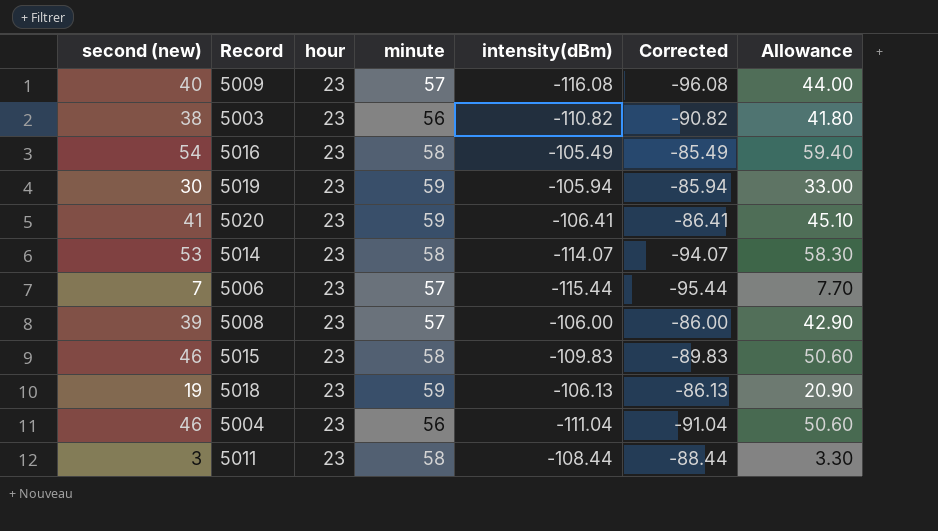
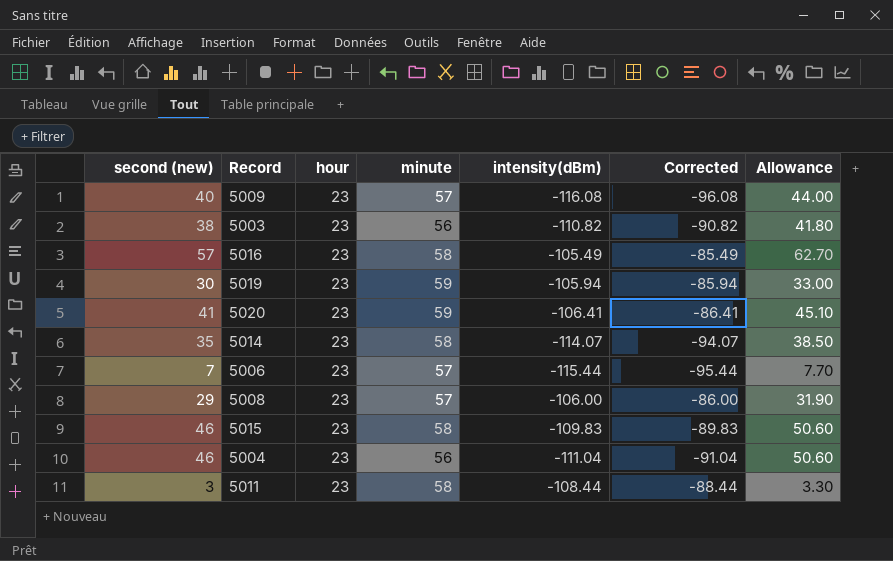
row 5018: 19 | 23 | 59 | -106.13 | -86.13 | 20.90 -> none
5016 | second (new): 54 -> 57
5016 | Allowance: 59.40 -> 62.70
5014 | second (new): 53 -> 35
5014 | Allowance: 58.30 -> 38.50
5008 | second (new): 39 -> 29
5008 | Allowance: 42.90 -> 31.90

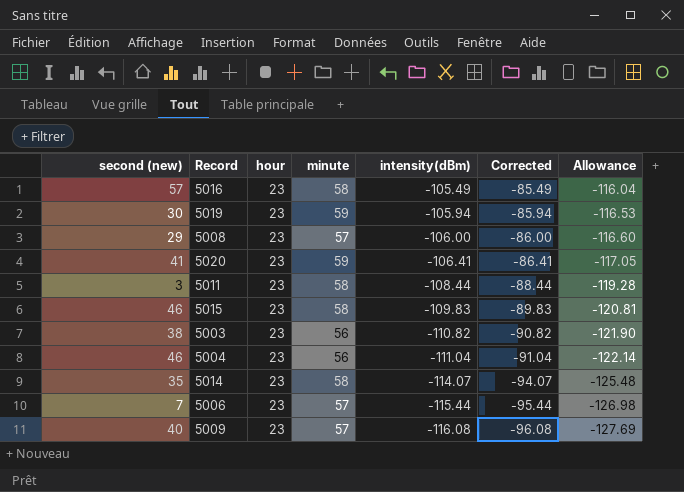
row order: none -> intensity(dBm) descending
column Allowance | formula: [second (new)] * 1.1 -> [intensity(dBm)] * 1.1

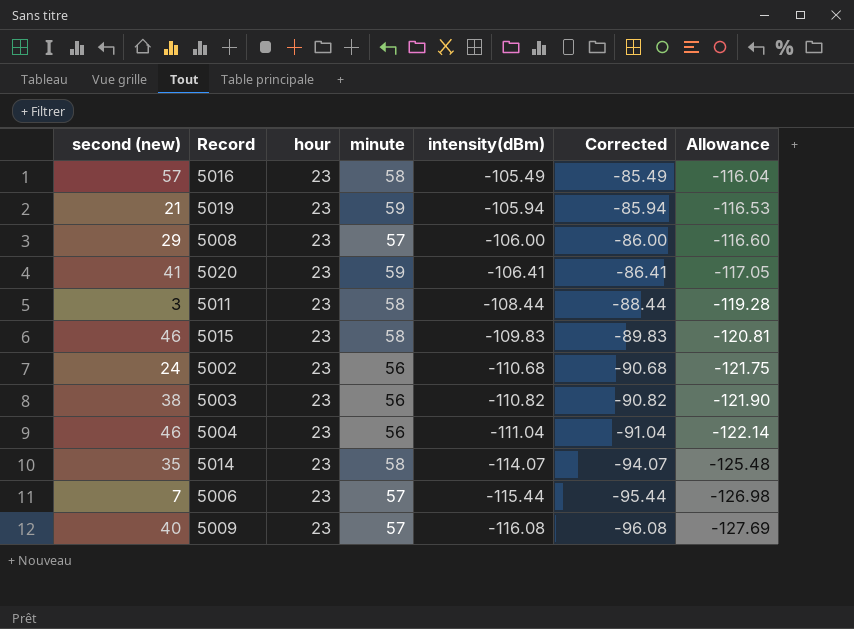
5019 | second (new): 30 -> 21
row 5002: none -> 24 | 23 | 56 | -110.68 | -90.68 | -121.75

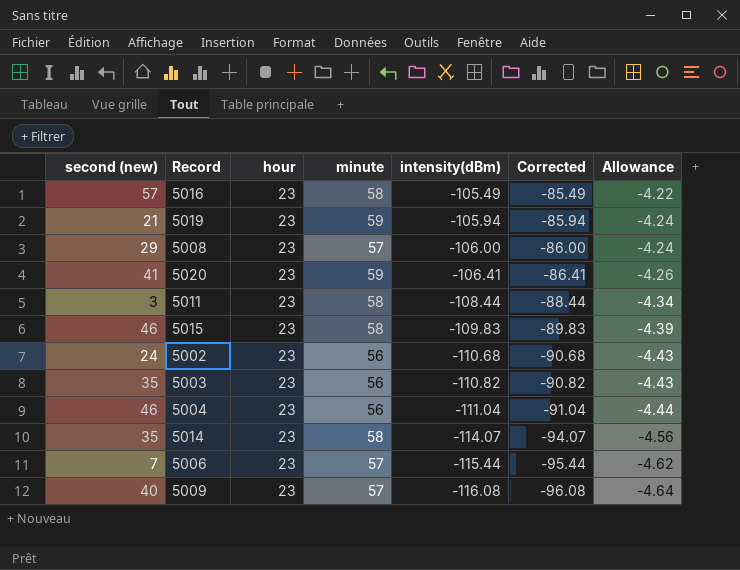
column Allowance | formula: [intensity(dBm)] * 1.1 -> [intensity(dBm)] * 0.04
5003 | second (new): 38 -> 35

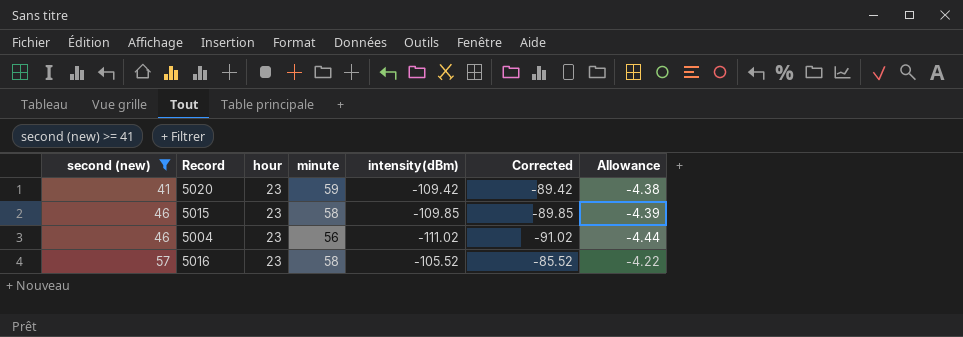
filter: none -> second (new) >= 41
row order: intensity(dBm) descending -> second (new) ascending
5020 | intensity(dBm): -106.41 -> -109.42
5020 | Corrected: -86.41 -> -89.42
5020 | Allowance: -4.26 -> -4.38
5015 | intensity(dBm): -109.83 -> -109.85
5015 | Corrected: -89.83 -> -89.85
5004 | intensity(dBm): -111.04 -> -111.02
5004 | Corrected: -91.04 -> -91.02
5016 | intensity(dBm): -105.49 -> -105.52
5016 | Corrected: -85.49 -> -85.52

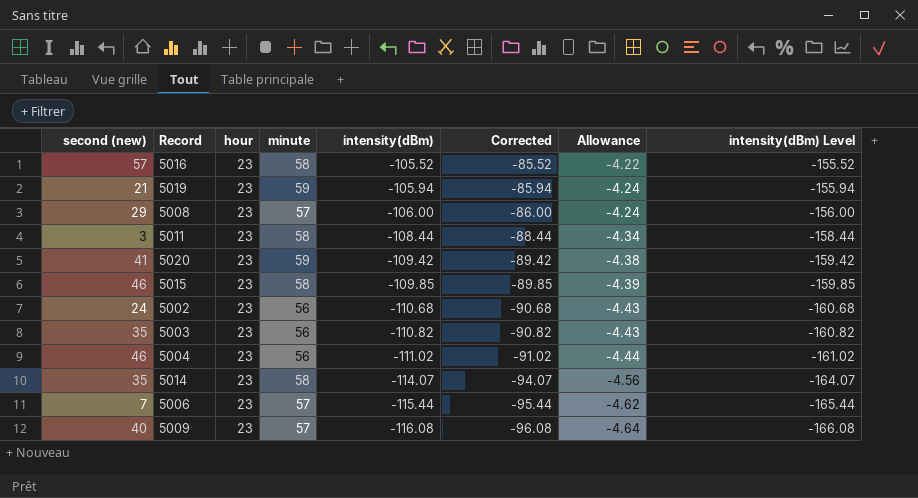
filter: second (new) >= 41 -> none
row order: second (new) ascending -> intensity(dBm) descending
column intensity(dBm) Level | formula: none -> [intensity(dBm)] - 50

